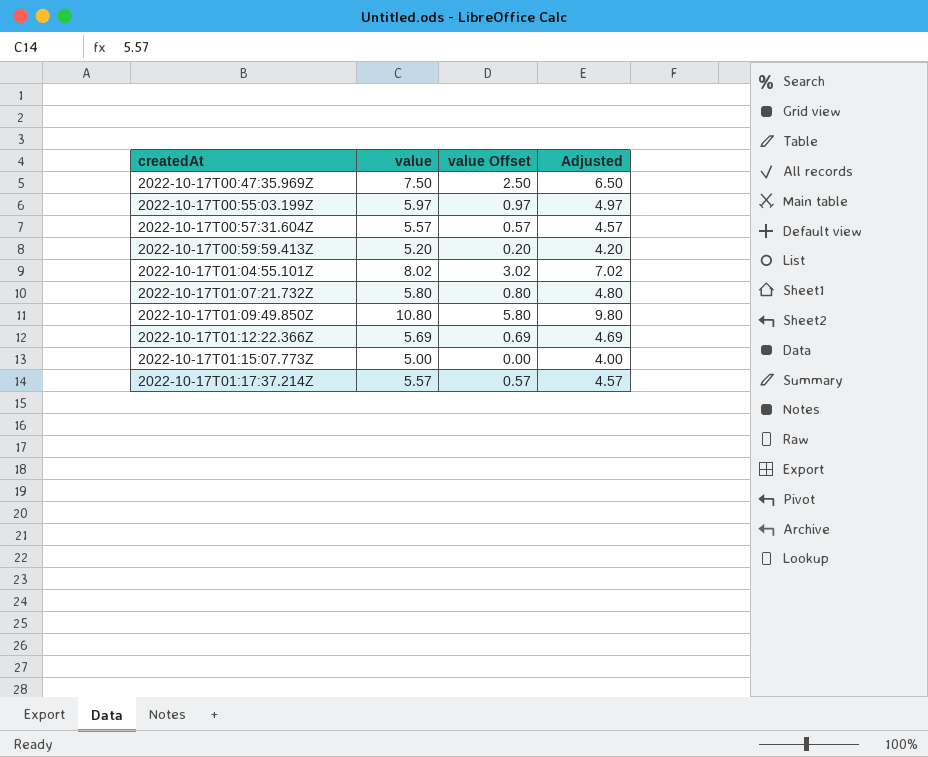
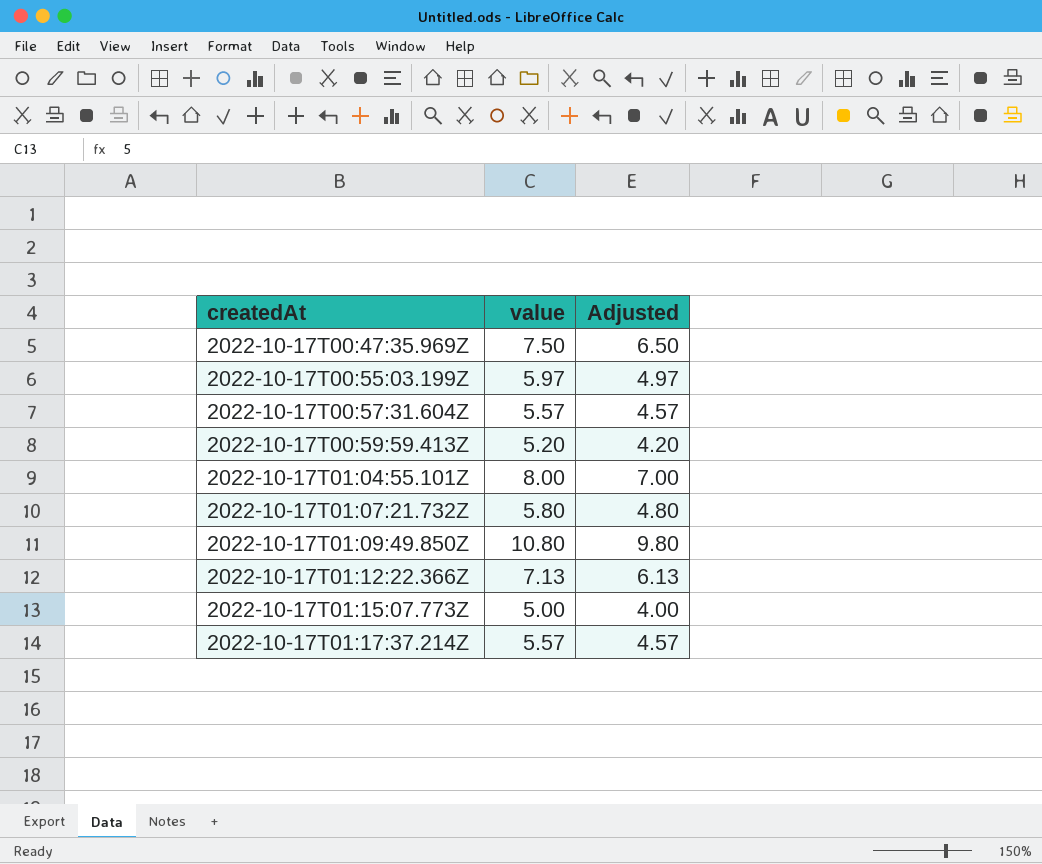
column value Offset | formula: [value] - 5 -> none
2022-10-17T01:04:55.101Z | value: 8.02 -> 8.00
2022-10-17T01:04:55.101Z | Adjusted: 7.02 -> 7.00
2022-10-17T01:12:22.366Z | value: 5.69 -> 7.13
2022-10-17T01:12:22.366Z | Adjusted: 4.69 -> 6.13

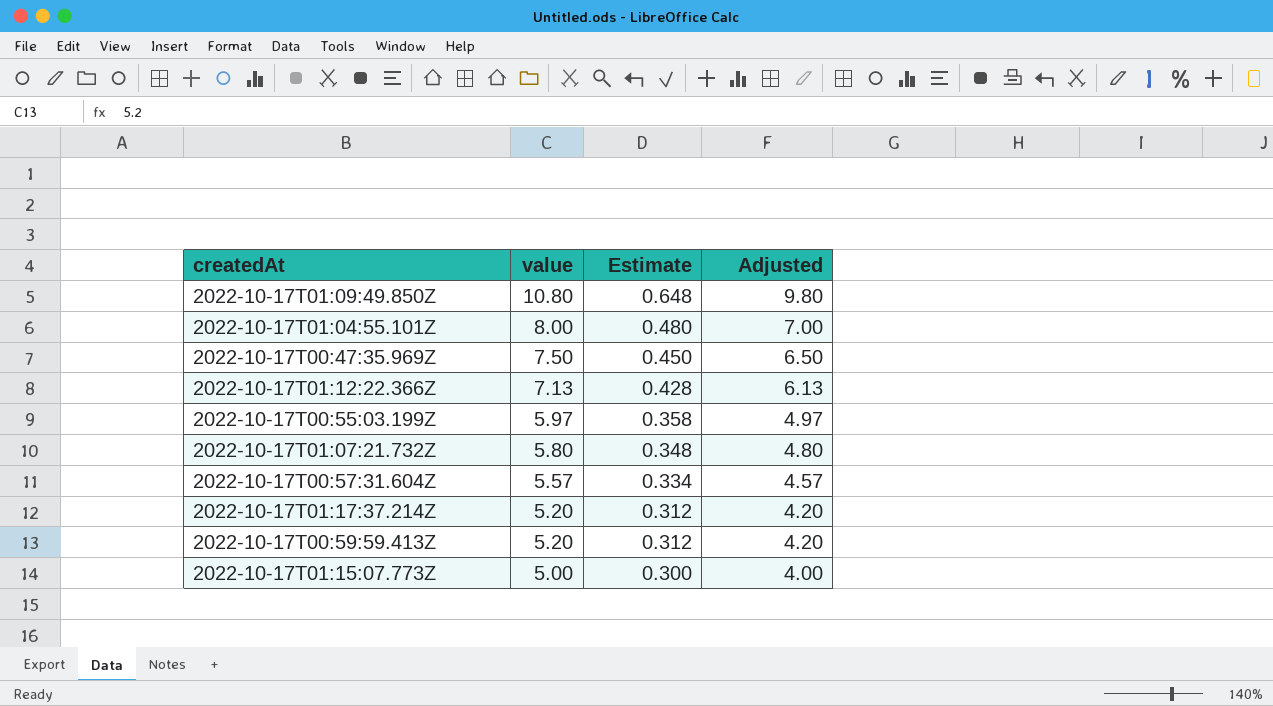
row order: createdAt ascending -> value descending
column Estimate | formula: none -> [value] * 0.06
2022-10-17T01:17:37.214Z | value: 5.57 -> 5.20
2022-10-17T01:17:37.214Z | Adjusted: 4.57 -> 4.20

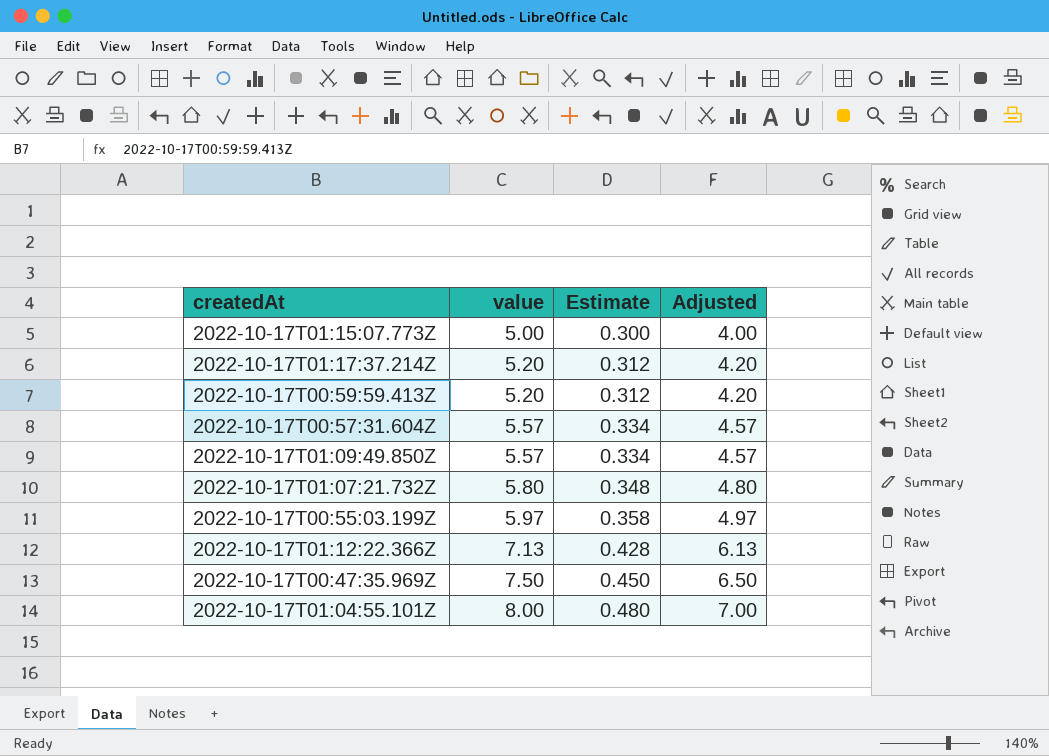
row order: value descending -> value ascending
2022-10-17T01:09:49.850Z | value: 10.80 -> 5.57
2022-10-17T01:09:49.850Z | Estimate: 0.648 -> 0.334
2022-10-17T01:09:49.850Z | Adjusted: 9.80 -> 4.57

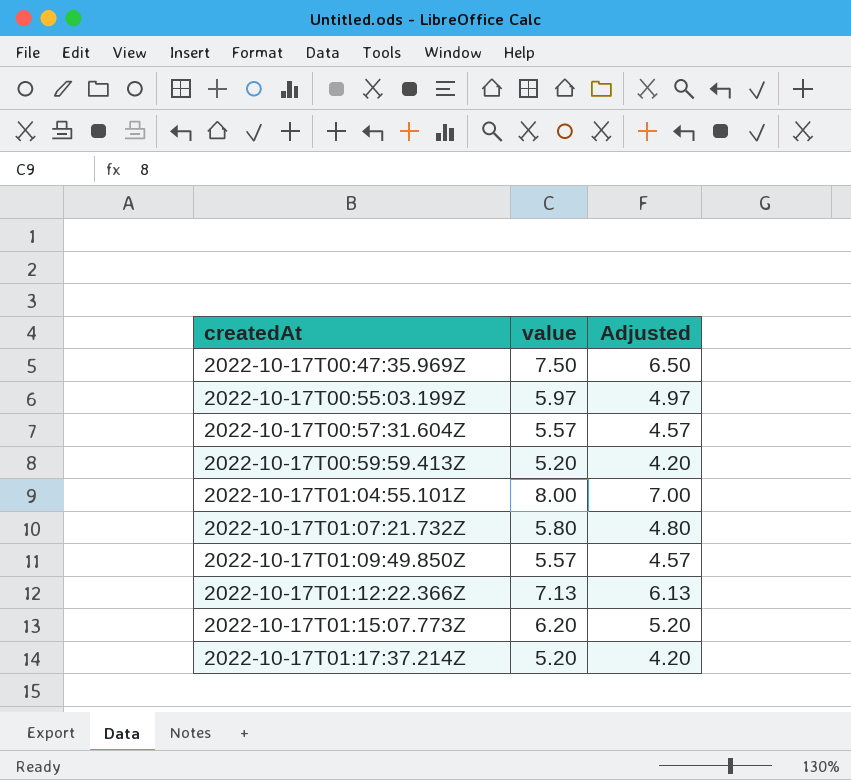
row order: value ascending -> createdAt ascending
column Estimate | formula: [value] * 0.06 -> none
2022-10-17T01:15:07.773Z | value: 5.00 -> 6.20
2022-10-17T01:15:07.773Z | Adjusted: 4.00 -> 5.20

